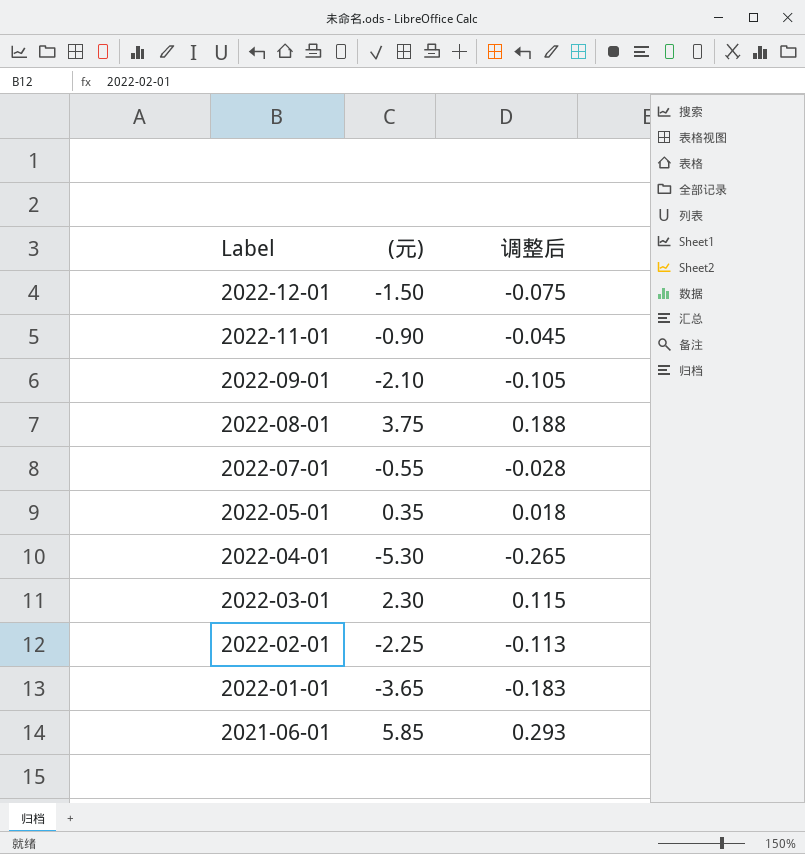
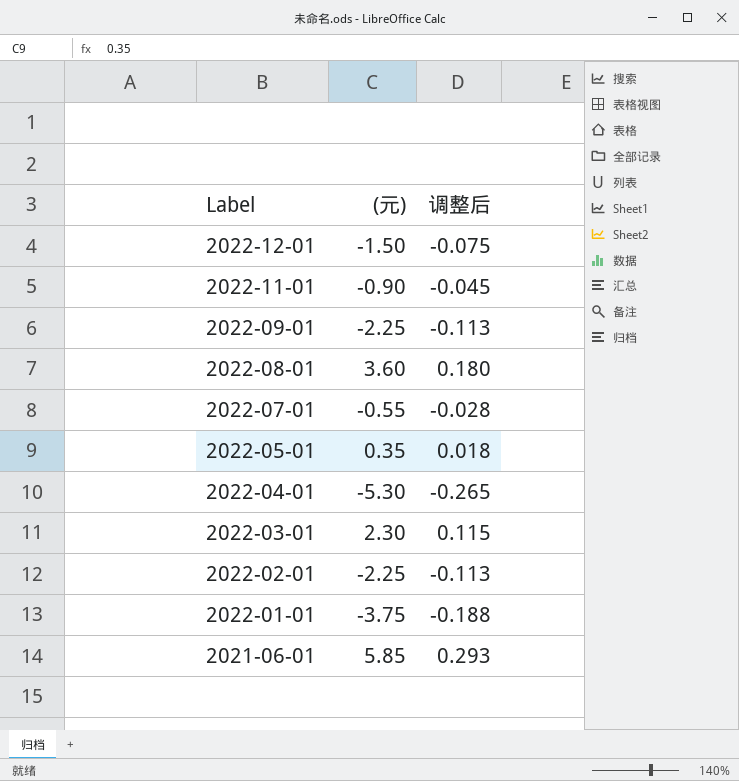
2022-09-01 | (元): -2.10 -> -2.25
2022-09-01 | 调整后: -0.105 -> -0.113
2022-08-01 | (元): 3.75 -> 3.60
2022-08-01 | 调整后: 0.188 -> 0.180
2022-01-01 | (元): -3.65 -> -3.75
2022-01-01 | 调整后: -0.183 -> -0.188

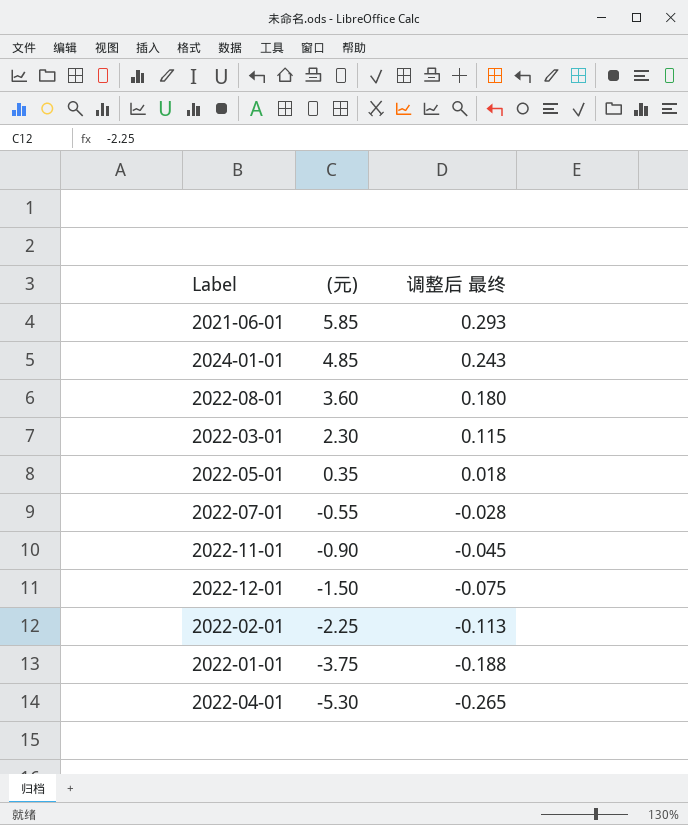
row order: Label descending -> (元) descending
column name: 调整后 -> 调整后 最终
row 2022-09-01: -2.25 | -0.113 -> none
row 2024-01-01: none -> 4.85 | 0.243

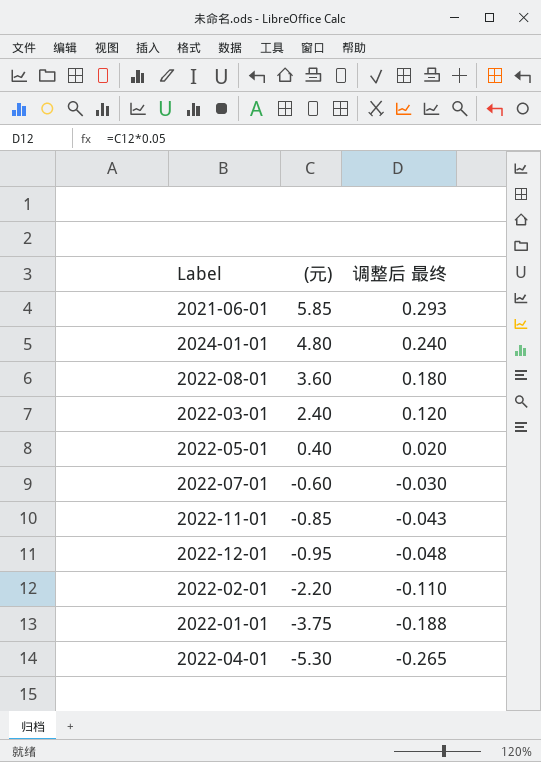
2024-01-01 | (元): 4.85 -> 4.80
2024-01-01 | 调整后 最终: 0.243 -> 0.240
2022-03-01 | (元): 2.30 -> 2.40
2022-03-01 | 调整后 最终: 0.115 -> 0.120
2022-05-01 | (元): 0.35 -> 0.40
2022-05-01 | 调整后 最终: 0.018 -> 0.020
2022-07-01 | (元): -0.55 -> -0.60
2022-07-01 | 调整后 最终: -0.028 -> -0.030
2022-11-01 | (元): -0.90 -> -0.85
2022-11-01 | 调整后 最终: -0.045 -> -0.043
2022-12-01 | (元): -1.50 -> -0.95
2022-12-01 | 调整后 最终: -0.075 -> -0.048
2022-02-01 | (元): -2.25 -> -2.20
2022-02-01 | 调整后 最终: -0.113 -> -0.110

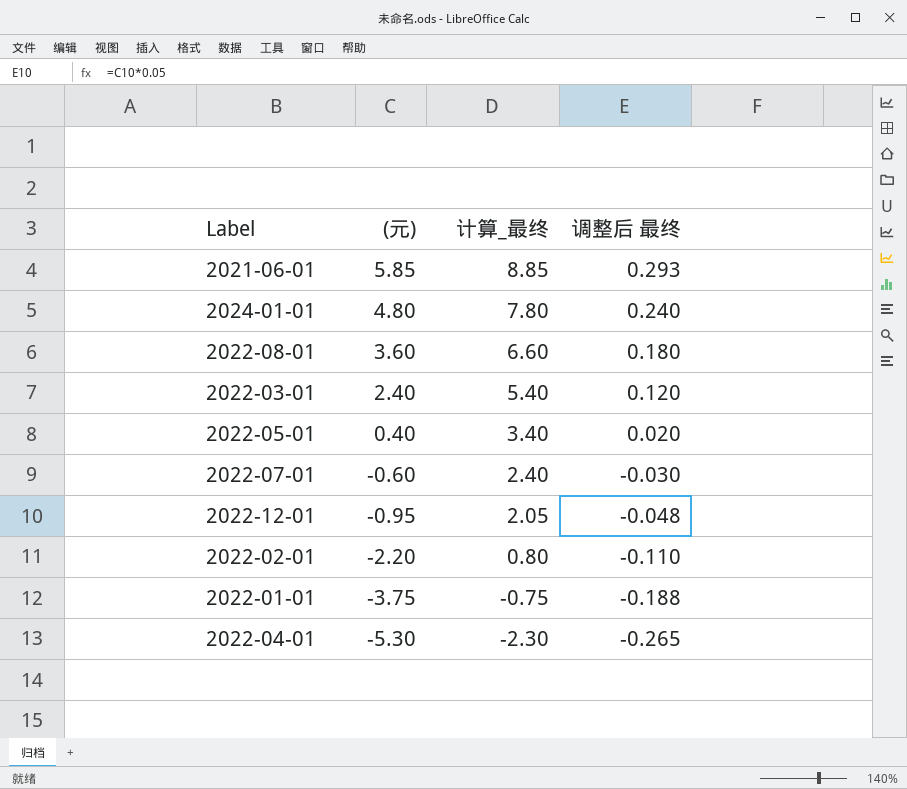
column 计算_最终 | formula: none -> [(元)] + 3
row 2022-11-01: -0.85 | -0.043 -> none

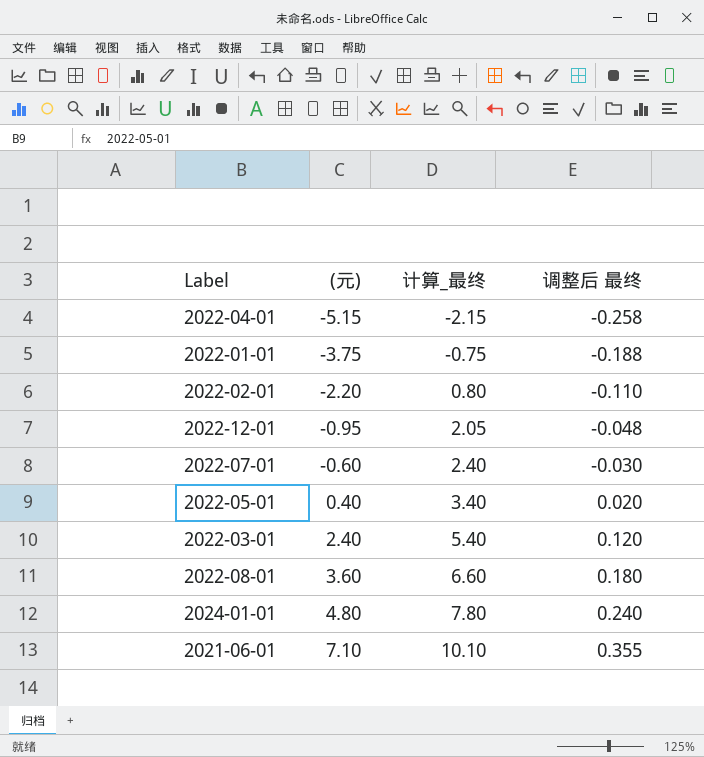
row order: (元) descending -> (元) ascending
2022-04-01 | (元): -5.30 -> -5.15
2022-04-01 | 计算_最终: -2.30 -> -2.15
2022-04-01 | 调整后 最终: -0.265 -> -0.258
2021-06-01 | (元): 5.85 -> 7.10
2021-06-01 | 计算_最终: 8.85 -> 10.10
2021-06-01 | 调整后 最终: 0.293 -> 0.355

